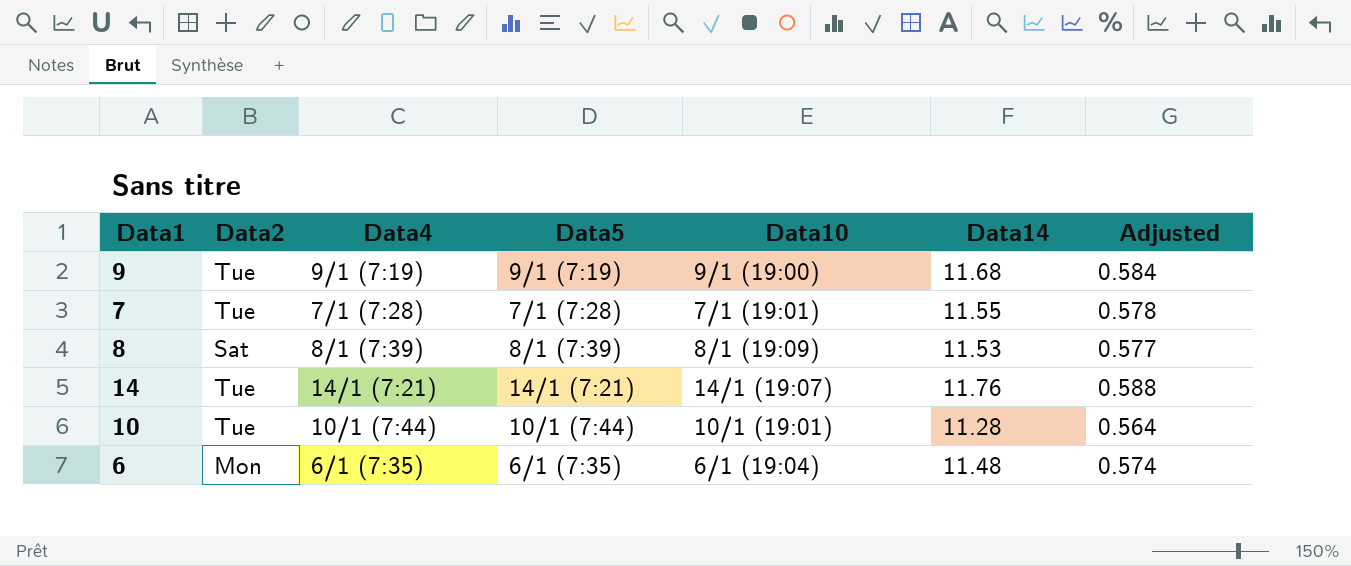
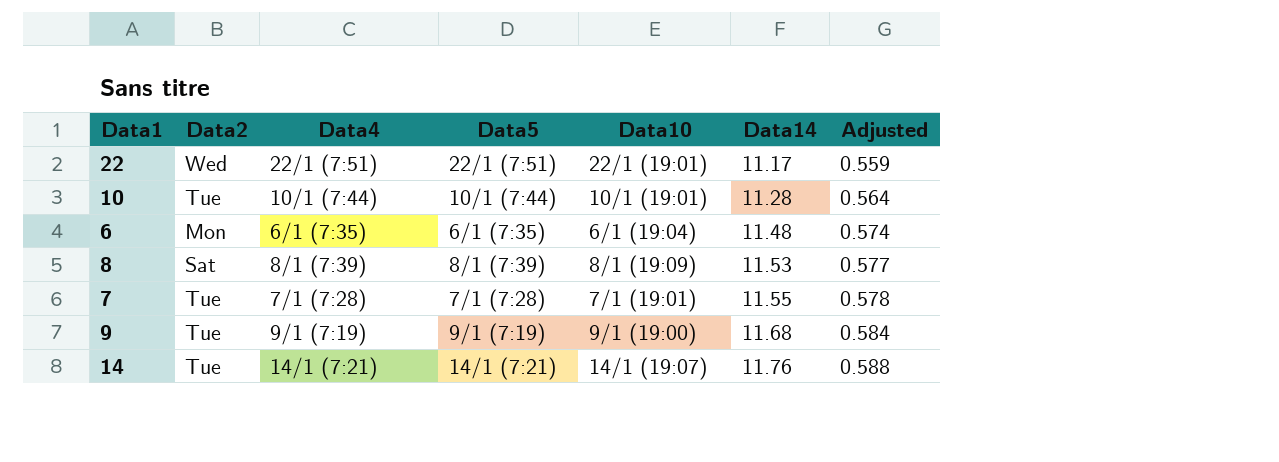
row order: none -> Data14 ascending
row 22: none -> Wed | 22/1 (7:51) | 22/1 (7:51) | 22/1 (19:01) | 11.17 | 0.559

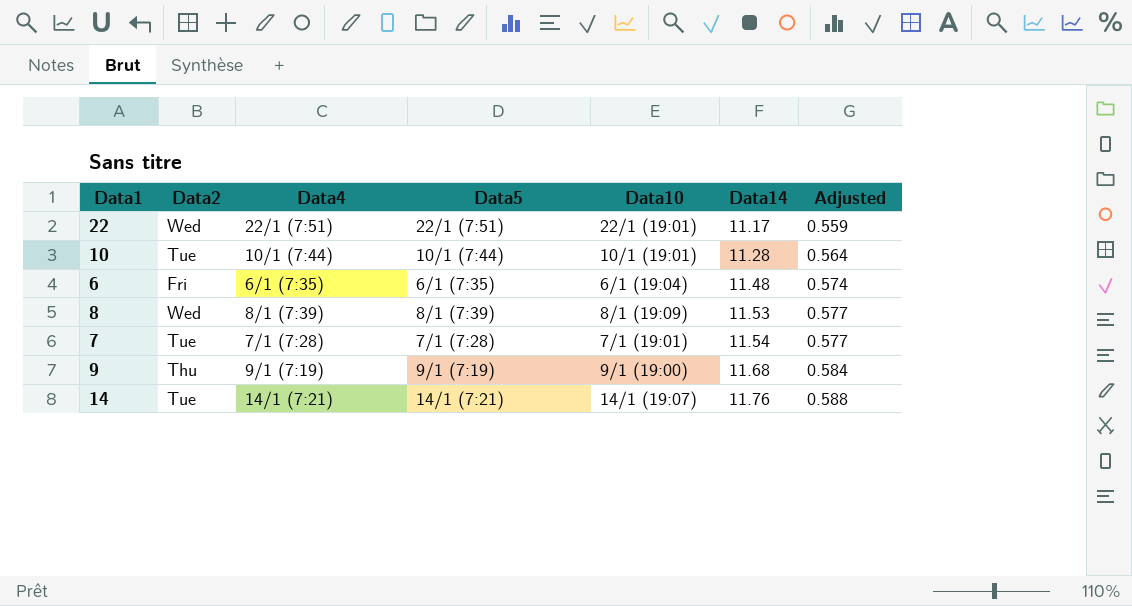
6 | Data2: Mon -> Fri
8 | Data2: Sat -> Wed
7 | Data14: 11.55 -> 11.54
7 | Adjusted: 0.578 -> 0.577
9 | Data2: Tue -> Thu

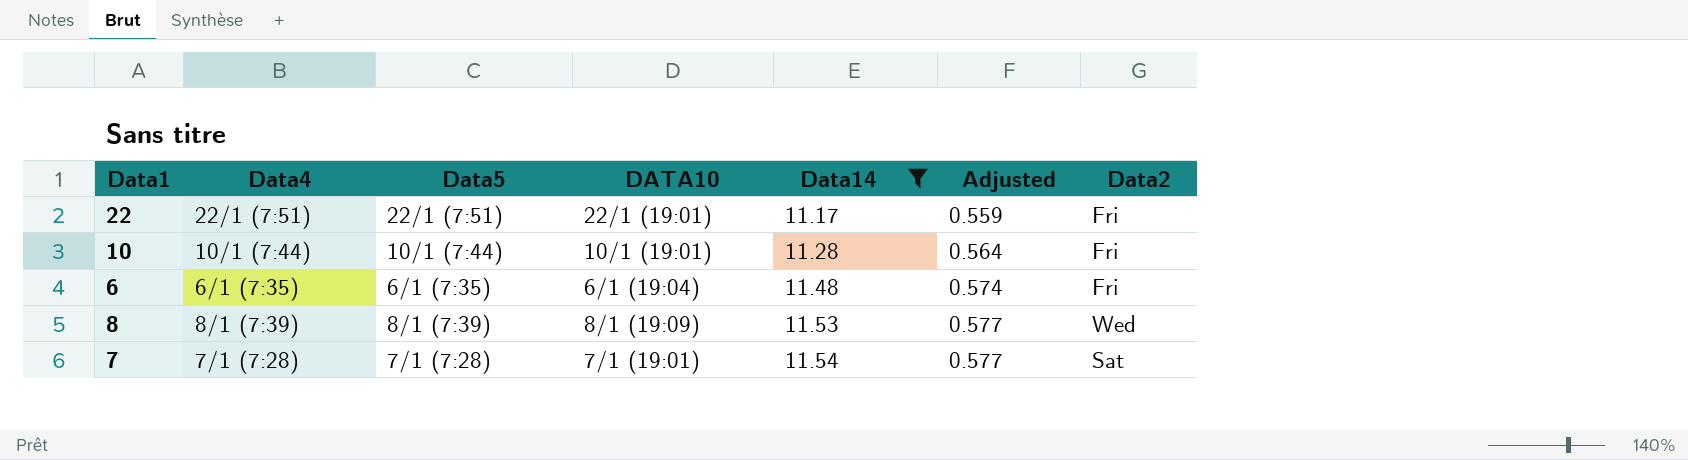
filter: none -> Data14 <= 11.54
column name: Data10 -> DATA10
column Data2 | position: 2 -> 7
22 | Data2: Wed -> Fri
10 | Data2: Tue -> Fri
7 | Data2: Tue -> Sat

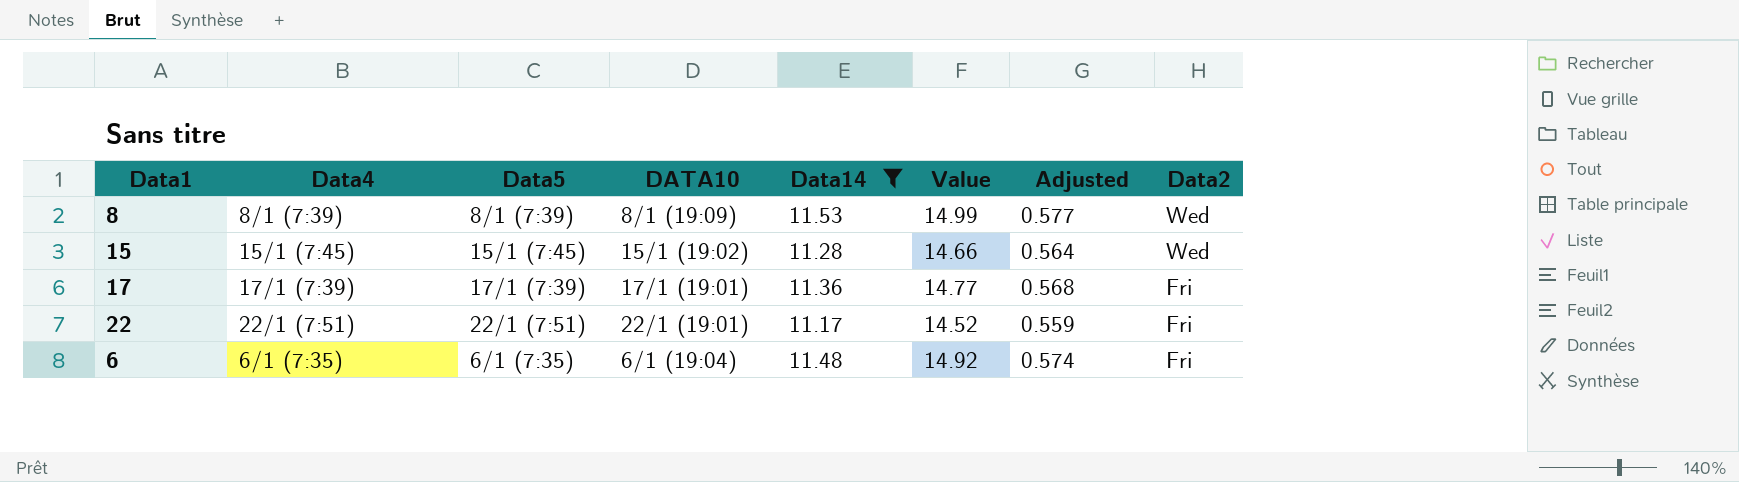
row order: Data14 ascending -> Data2 descending
column Value | formula: none -> [Data14] * 1.3
row 10: 10/1 (7:44) | 10/1 (7:44) | 10/1 (19:01) | 11.28 | 0.564 | Fri -> none
row 7: 7/1 (7:28) | 7/1 (7:28) | 7/1 (19:01) | 11.54 | 0.577 | Sat -> none
row 15: none -> 15/1 (7:45) | 15/1 (7:45) | 15/1 (19:02) | 11.28 | 14.66 | 0.564 | Wed
row 17: none -> 17/1 (7:39) | 17/1 (7:39) | 17/1 (19:01) | 11.36 | 14.77 | 0.568 | Fri

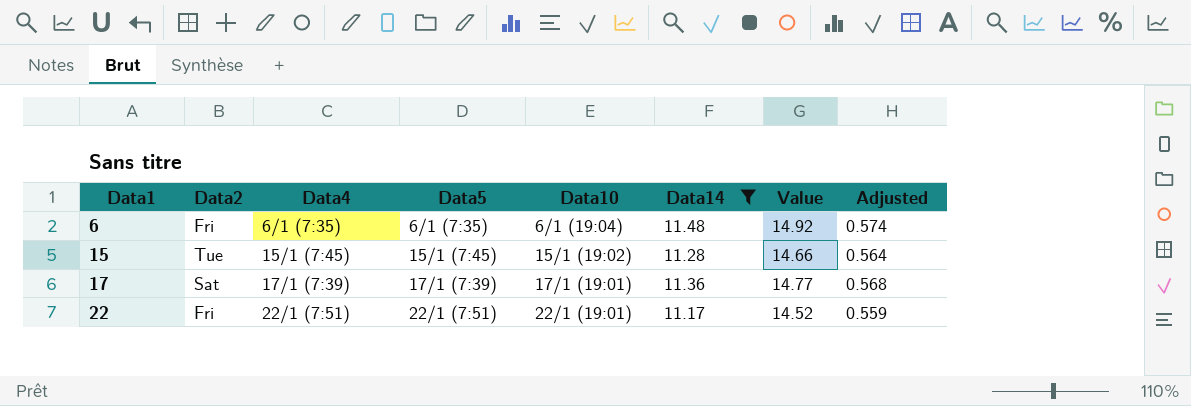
row order: Data2 descending -> Data1 ascending
column Data2 | position: 8 -> 2
column name: DATA10 -> Data10
row 8: 8/1 (7:39) | 8/1 (7:39) | 8/1 (19:09) | 11.53 | 14.99 | 0.577 | Wed -> none
15 | Data2: Wed -> Tue
17 | Data2: Fri -> Sat

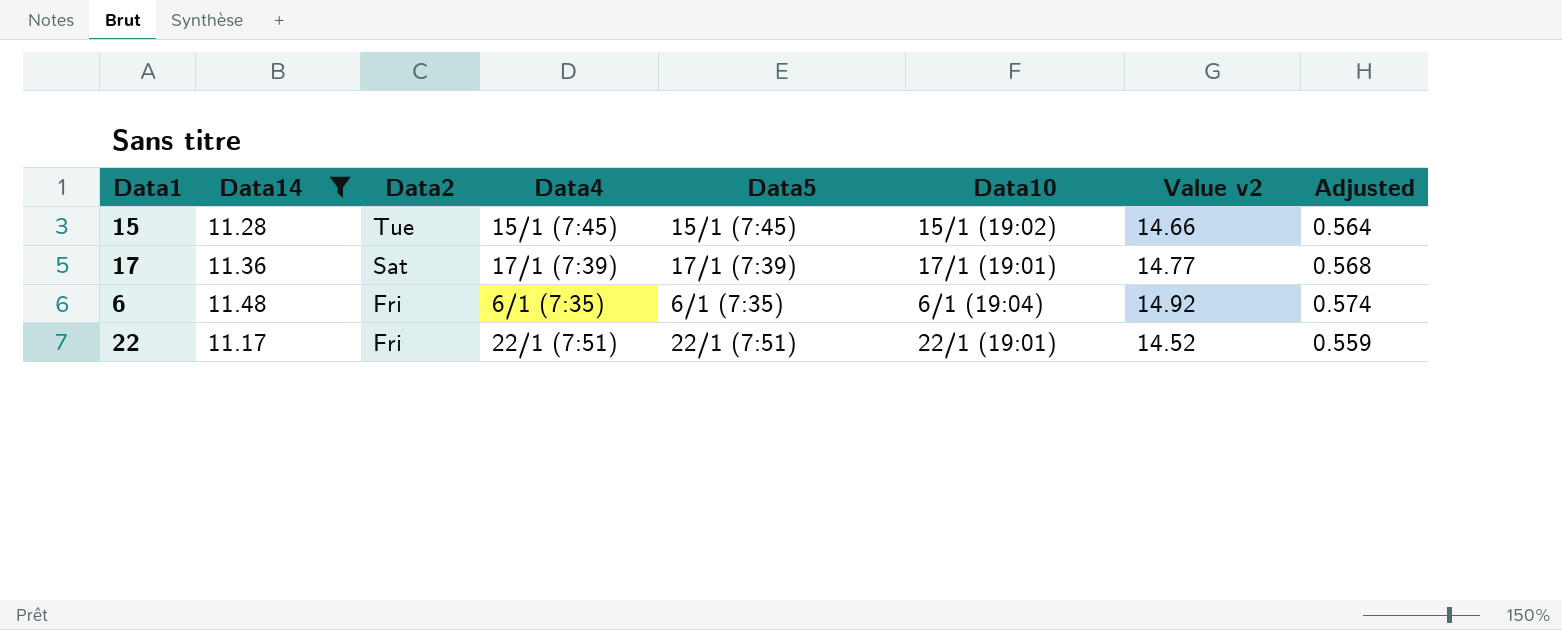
row order: Data1 ascending -> Data2 descending
column Data14 | position: 6 -> 2
column name: Value -> Value v2

